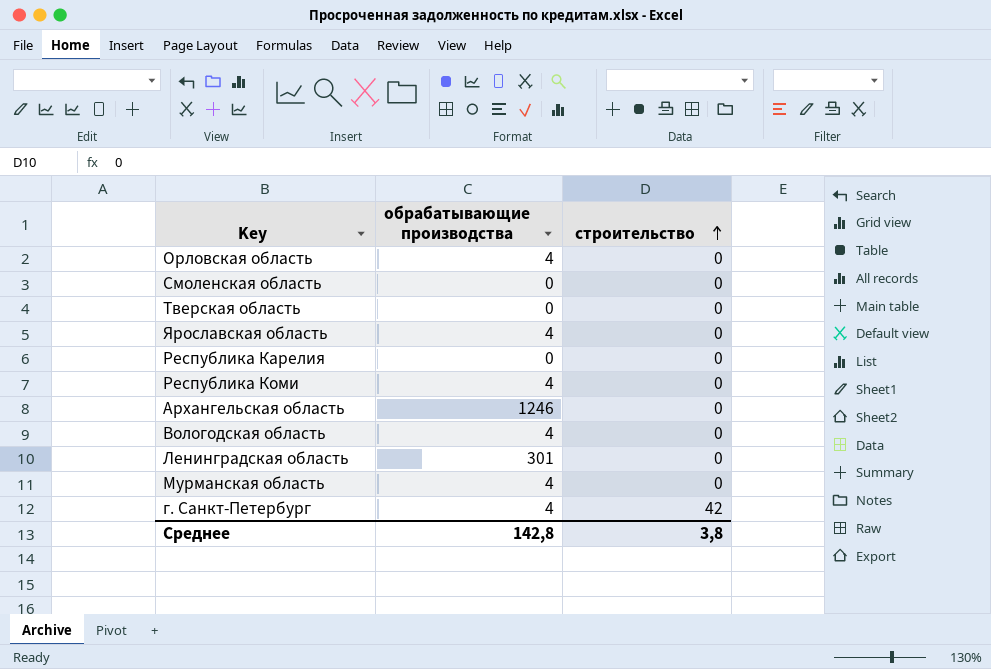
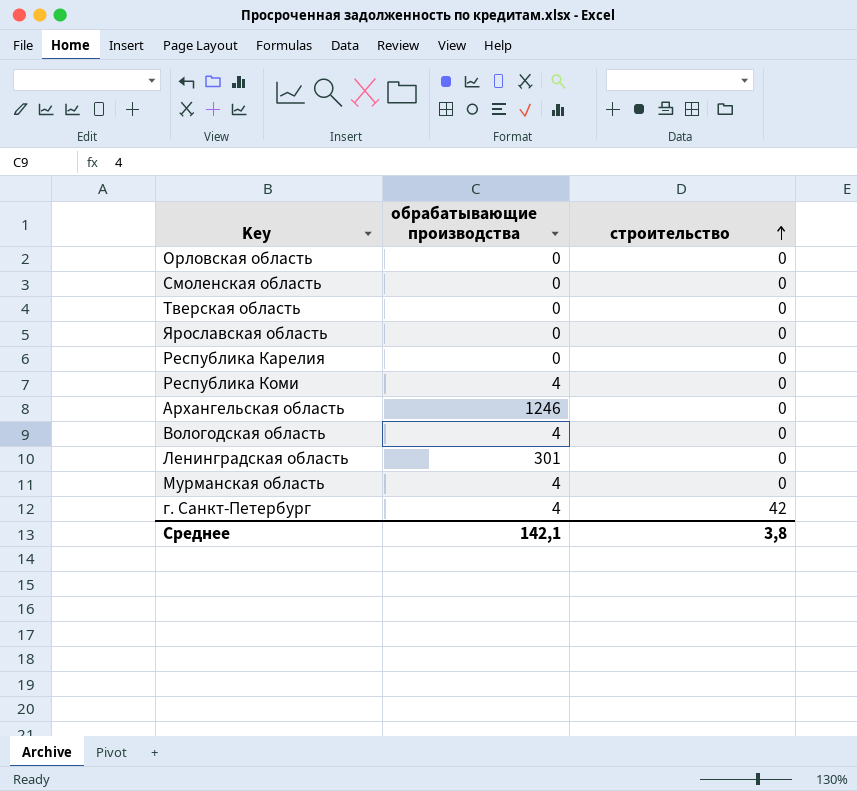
Орловская область | обрабатывающие производства: 4 -> 0
Ярославская область | обрабатывающие производства: 4 -> 0
Среднее | обрабатывающие производства: 142,8 -> 142,1

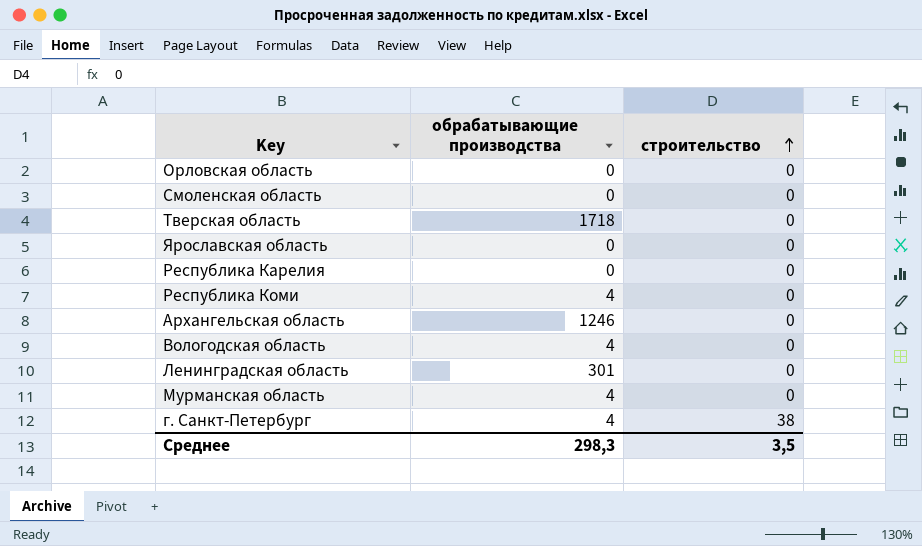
Тверская область | обрабатывающие производства: 0 -> 1718
г. Санкт-Петербург | строительство: 42 -> 38
Среднее | обрабатывающие производства: 142,1 -> 298,3
Среднее | строительство: 3,8 -> 3,5

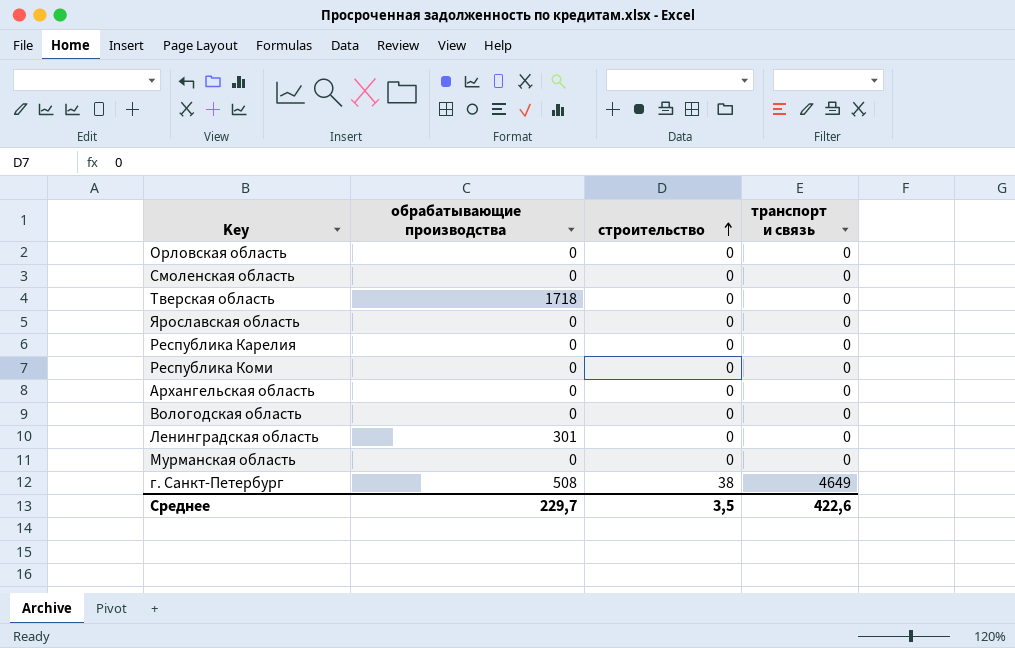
column транспорт и связь | position: none -> 4
Республика Коми | обрабатывающие производства: 4 -> 0
Архангельская область | обрабатывающие производства: 1246 -> 0
Вологодская область | обрабатывающие производства: 4 -> 0
Мурманская область | обрабатывающие производства: 4 -> 0
г. Санкт-Петербург | обрабатывающие производства: 4 -> 508
Среднее | обрабатывающие производства: 298,3 -> 229,7

